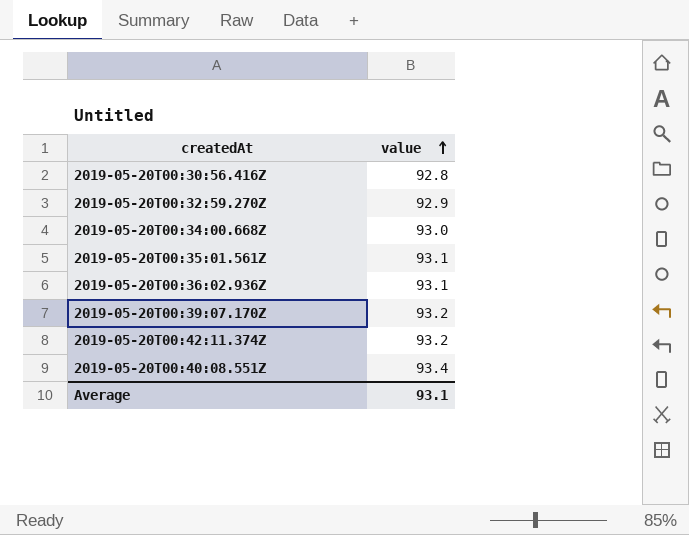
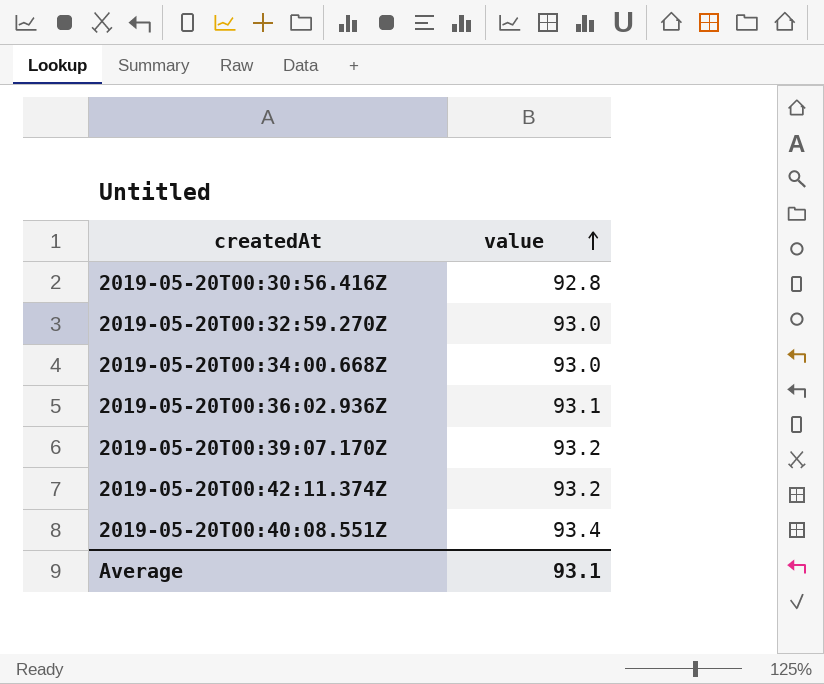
row 2019-05-20T00:35:01.561Z: 93.1 -> none
2019-05-20T00:32:59.270Z | value: 92.9 -> 93.0

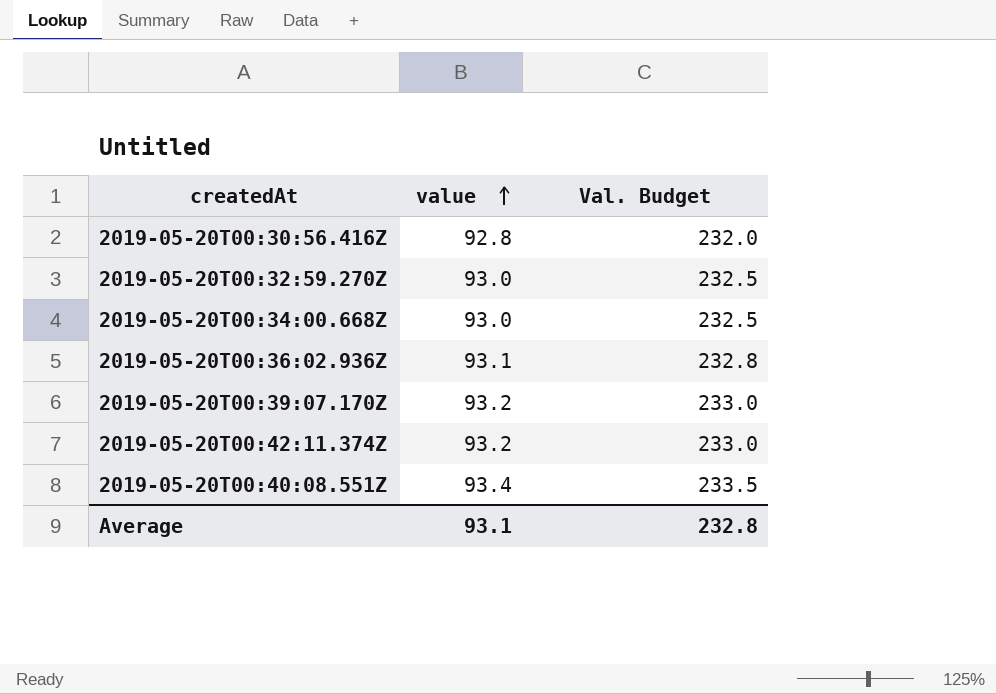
column Val. Budget | formula: none -> [value] * 2.5

